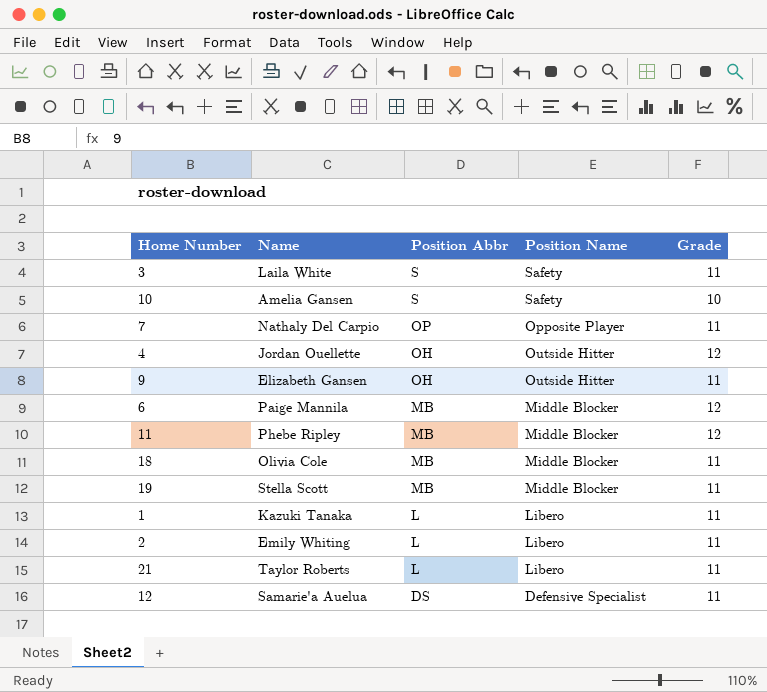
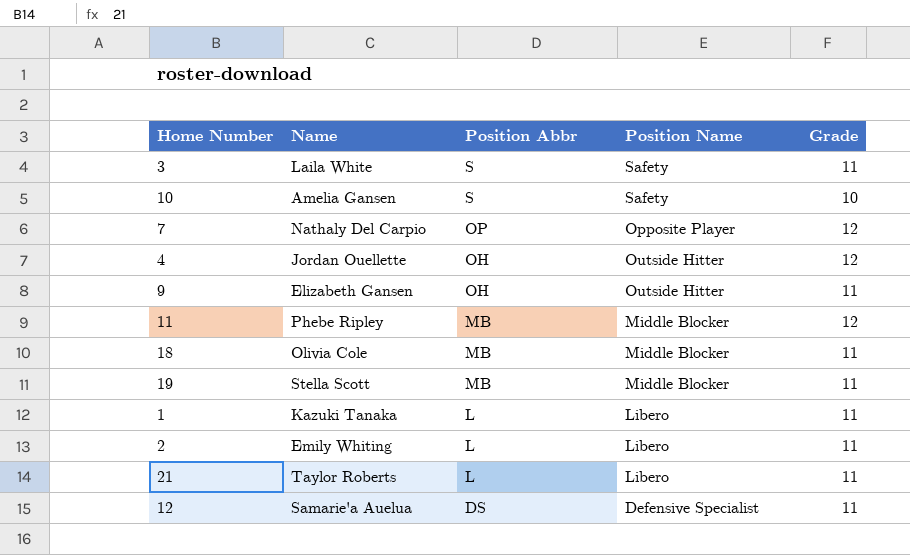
row 6: Paige Mannila | MB | Middle Blocker | 12 -> none
7 | Grade: 11 -> 12

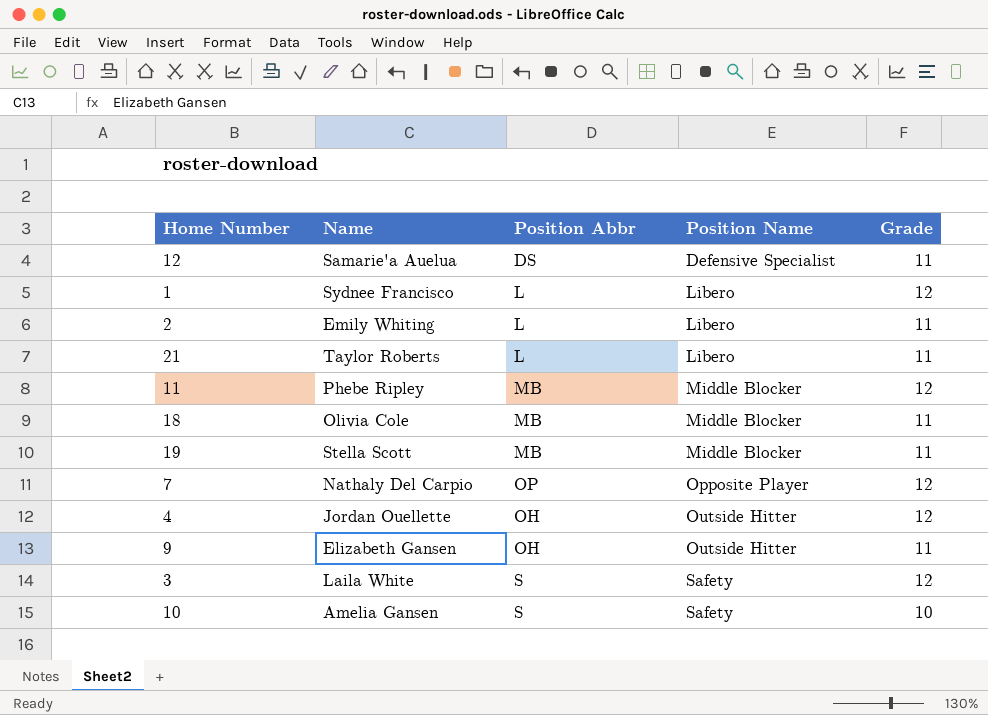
row order: Position Abbr descending -> Position Name ascending
1 | Name: Kazuki Tanaka -> Sydnee Francisco
1 | Grade: 11 -> 12
3 | Grade: 11 -> 12

